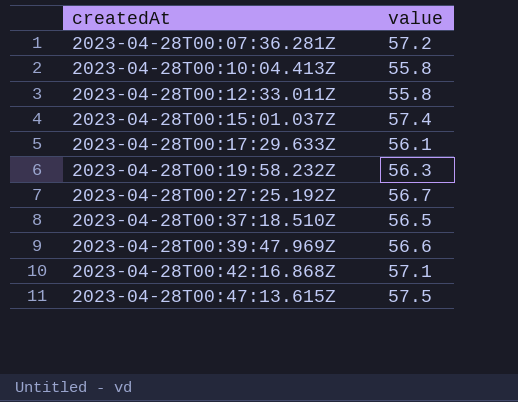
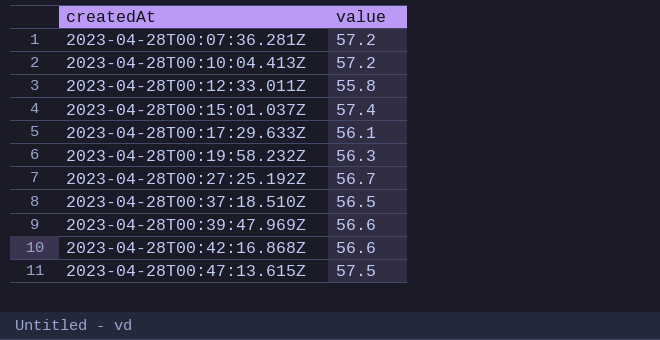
2023-04-28T00:10:04.413Z | value: 55.8 -> 57.2
2023-04-28T00:42:16.868Z | value: 57.1 -> 56.6

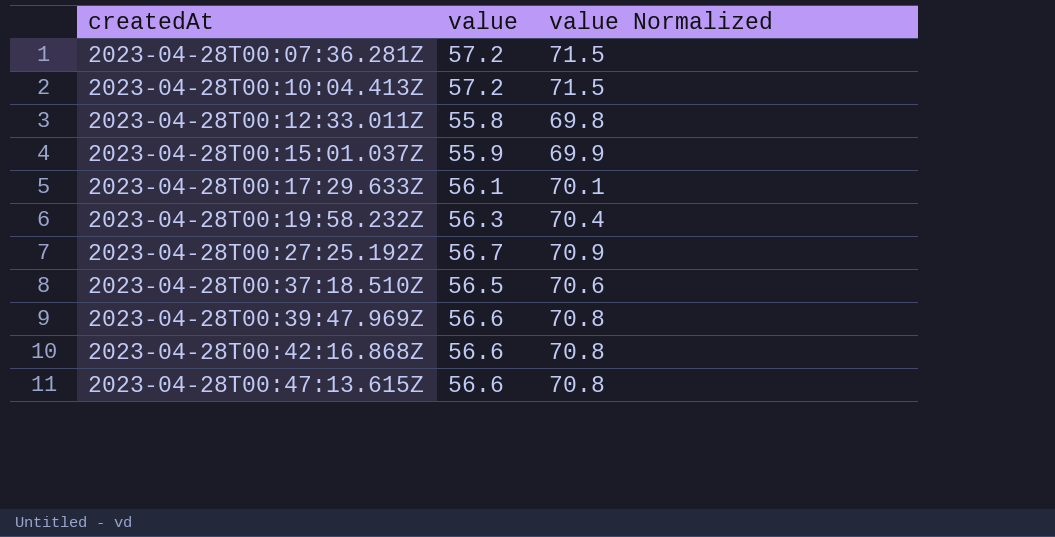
column value Normalized | formula: none -> [value] * 1.25
2023-04-28T00:15:01.037Z | value: 57.4 -> 55.9
2023-04-28T00:47:13.615Z | value: 57.5 -> 56.6

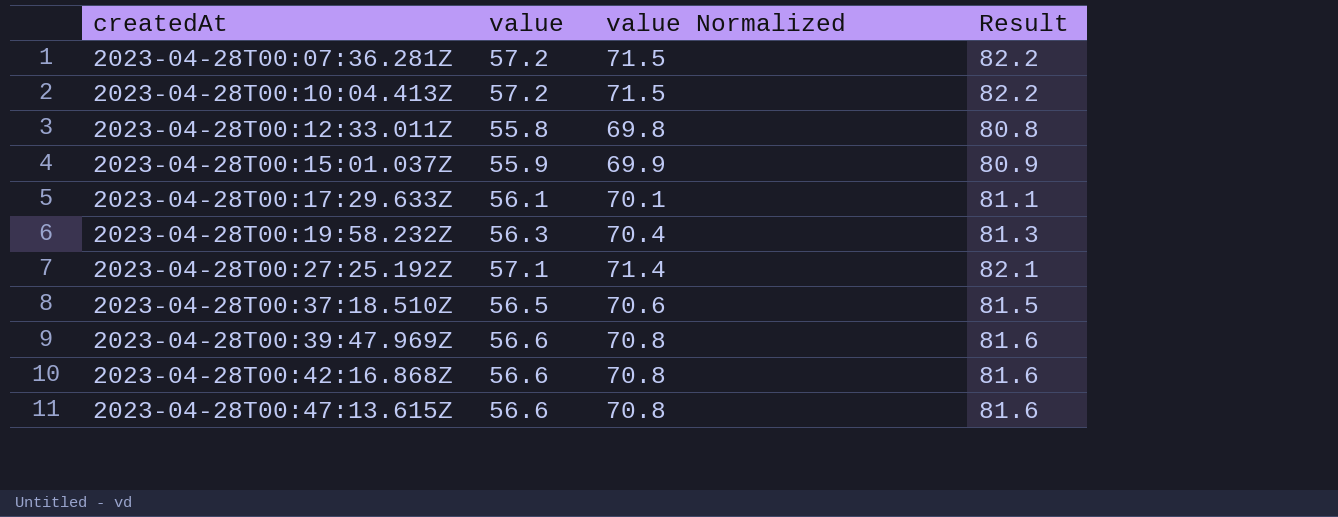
column Result | formula: none -> [value] + 25
2023-04-28T00:27:25.192Z | value: 56.7 -> 57.1
2023-04-28T00:27:25.192Z | value Normalized: 70.9 -> 71.4

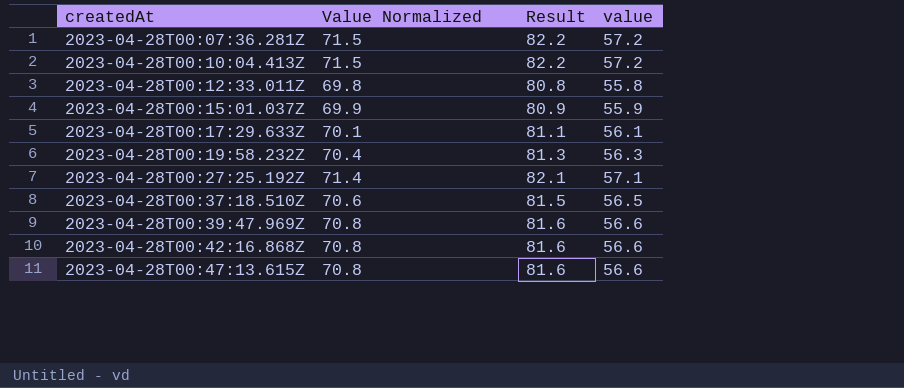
column name: value Normalized -> Value Normalized
column value | position: 2 -> 4

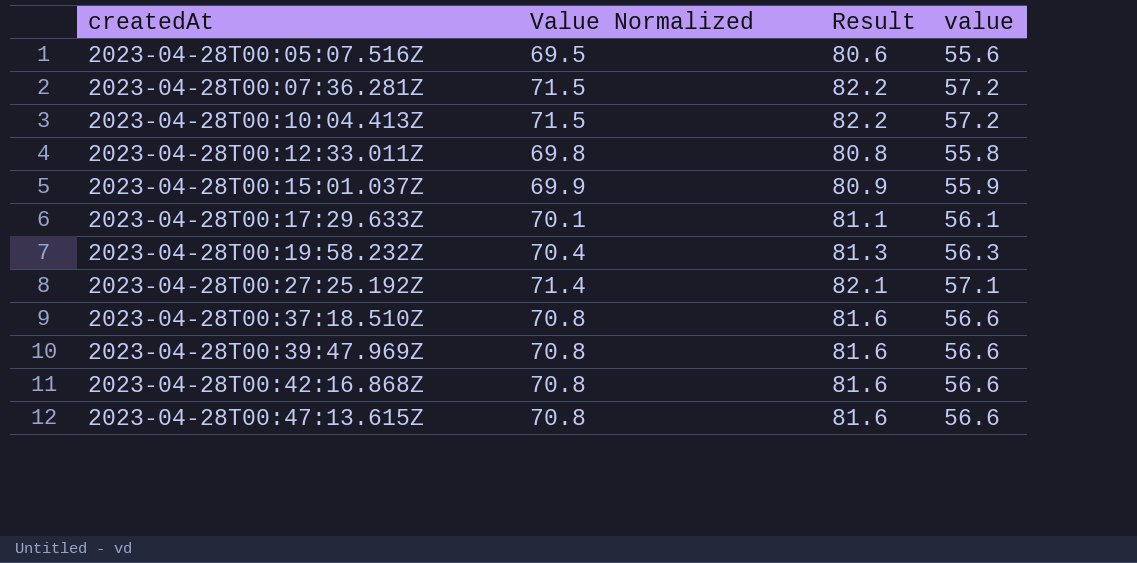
row 2023-04-28T00:05:07.516Z: none -> 69.5 | 80.6 | 55.6
2023-04-28T00:37:18.510Z | Value Normalized: 70.6 -> 70.8
2023-04-28T00:37:18.510Z | Result: 81.5 -> 81.6
2023-04-28T00:37:18.510Z | value: 56.5 -> 56.6

